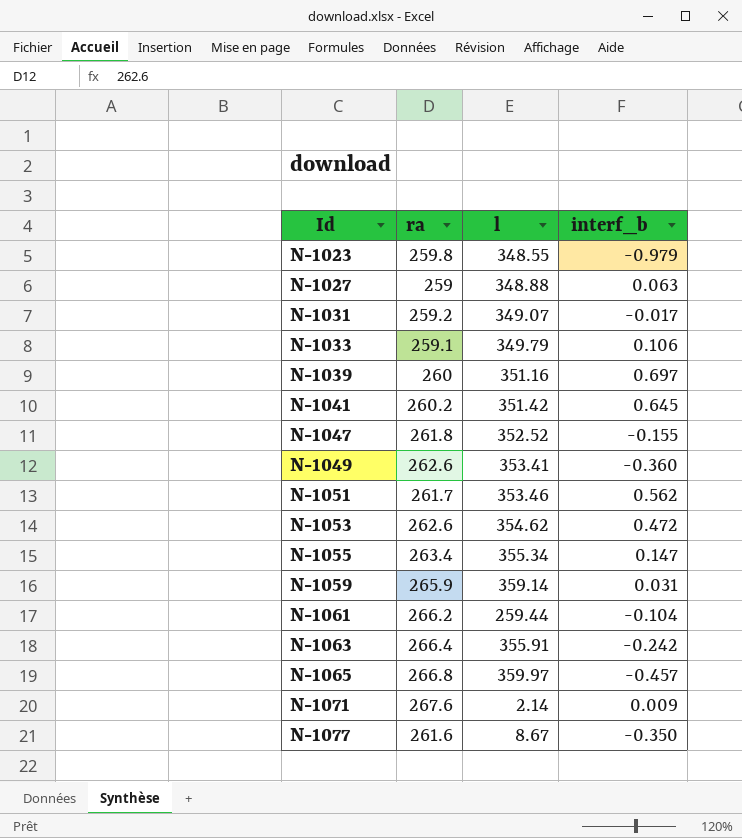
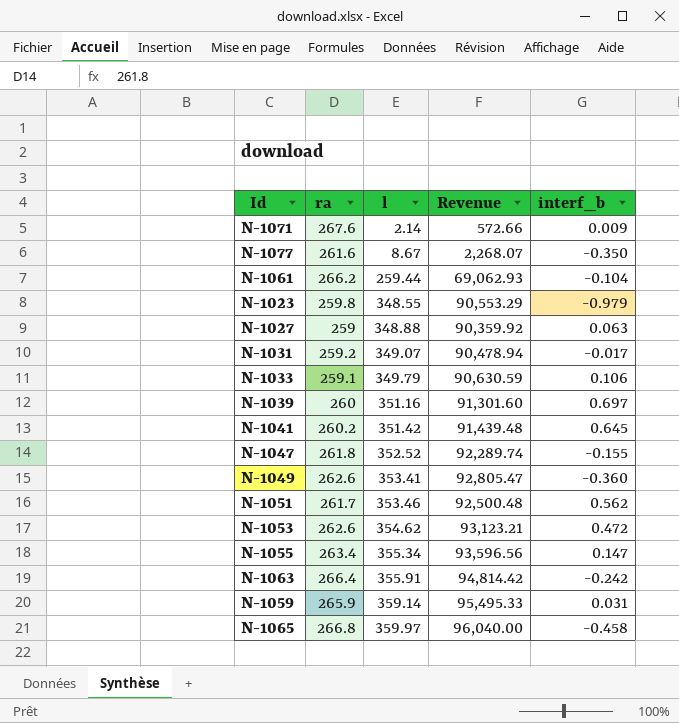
row order: Id ascending -> l ascending
column Revenue | formula: none -> [ra] * [l]
N-1065 | interf_b: -0.457 -> -0.458

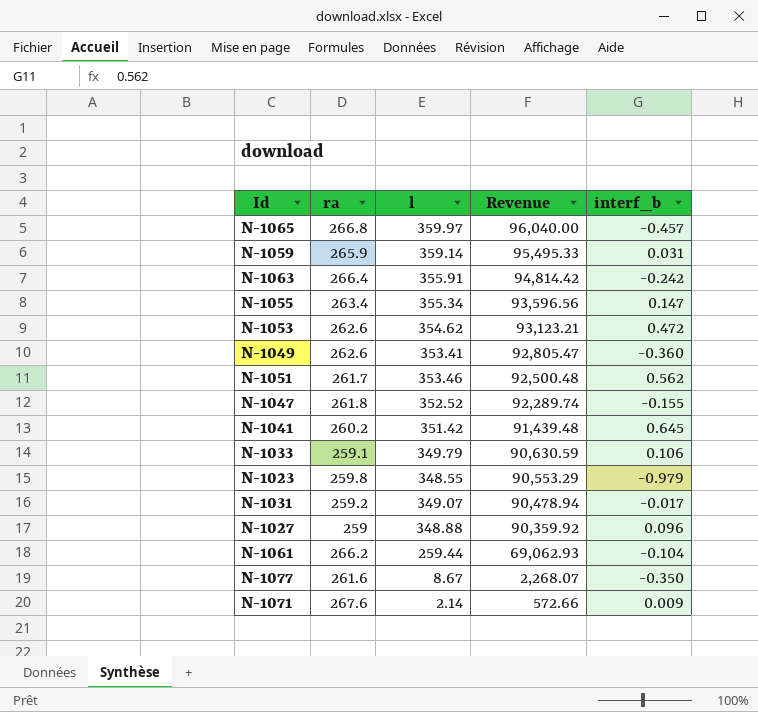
row order: l ascending -> Revenue descending
row N-1039: 260 | 351.16 | 91,301.60 | 0.697 -> none
N-1065 | interf_b: -0.458 -> -0.457
N-1027 | interf_b: 0.063 -> 0.096

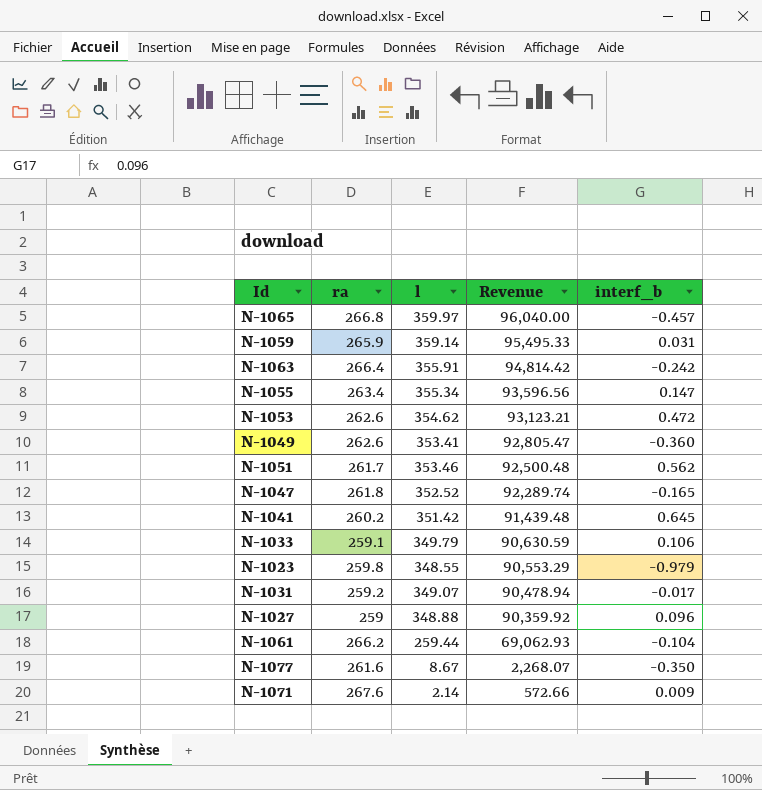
N-1047 | interf_b: -0.155 -> -0.165

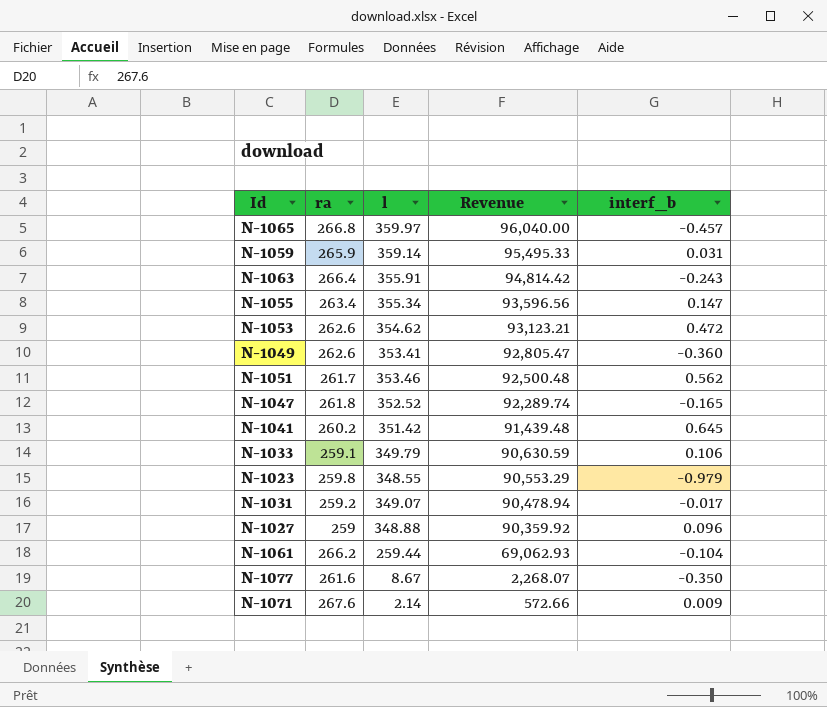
N-1063 | interf_b: -0.242 -> -0.243

